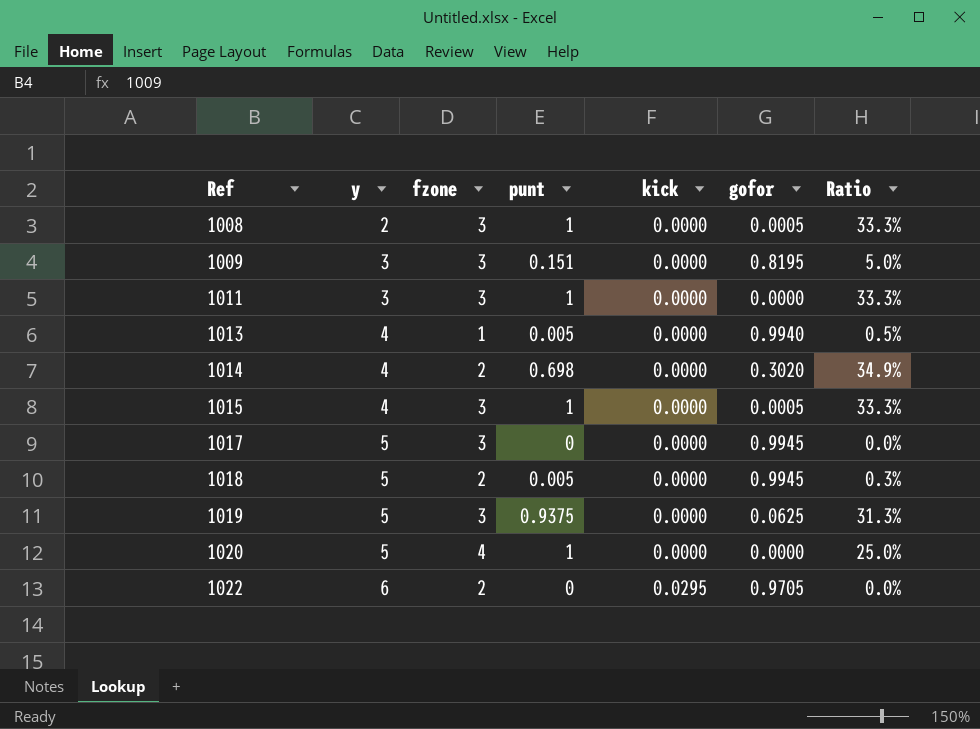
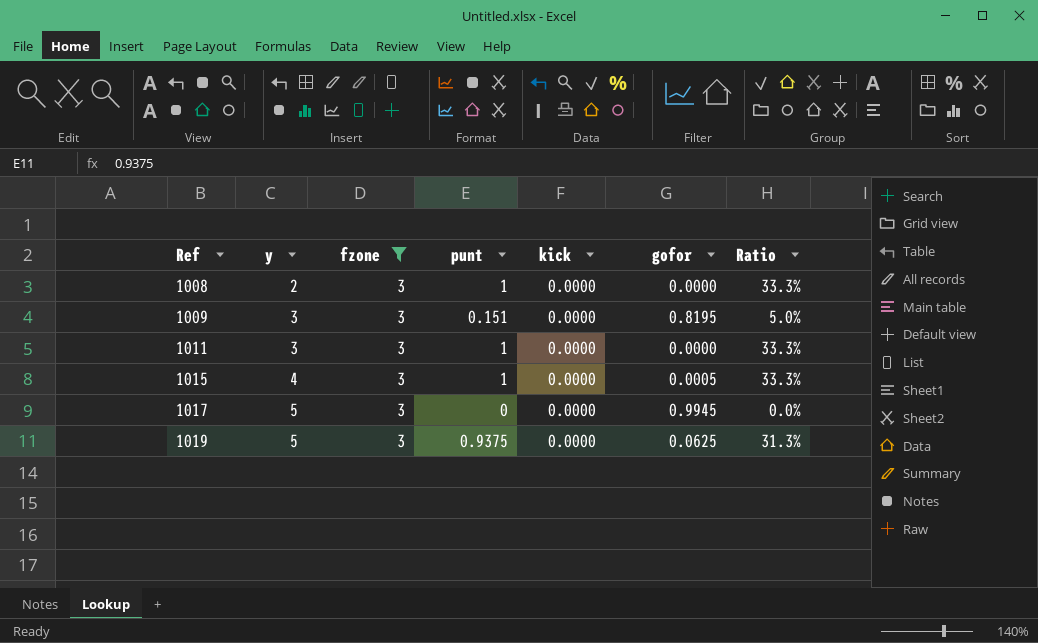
filter: none -> fzone = 3
1008 | gofor: 0.0005 -> 0.0000

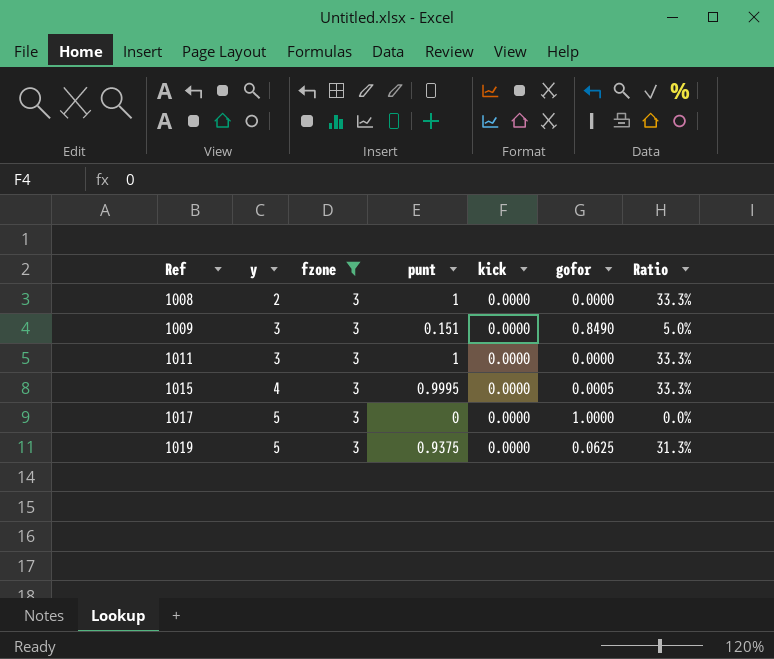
1009 | gofor: 0.8195 -> 0.8490
1015 | punt: 1 -> 0.9995
1017 | gofor: 0.9945 -> 1.0000

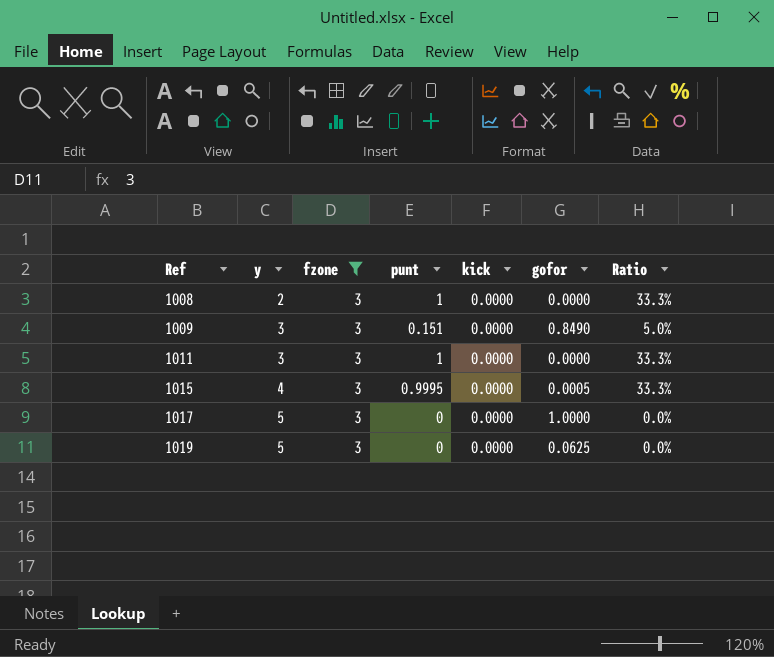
1019 | punt: 0.9375 -> 0
1019 | Ratio: 31.3% -> 0.0%

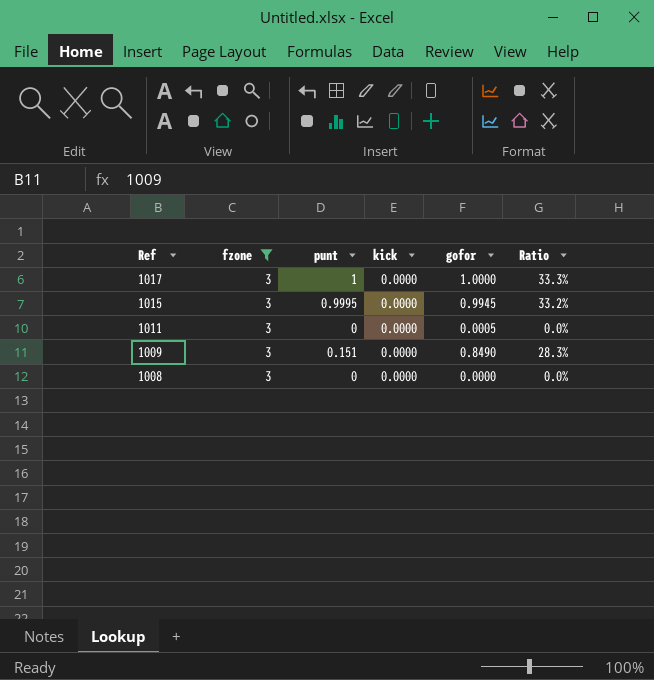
row order: Ref ascending -> Ref descending
column y | position: 2 -> none
column Ratio | formula: [punt] / [fzone] -> [gofor] / [fzone]
row 1019: 5 | 3 | 0 | 0.0000 | 0.0625 | 0.0% -> none
1017 | punt: 0 -> 1
1015 | gofor: 0.0005 -> 0.9945
1011 | punt: 1 -> 0
1011 | gofor: 0.0000 -> 0.0005
1008 | punt: 1 -> 0

